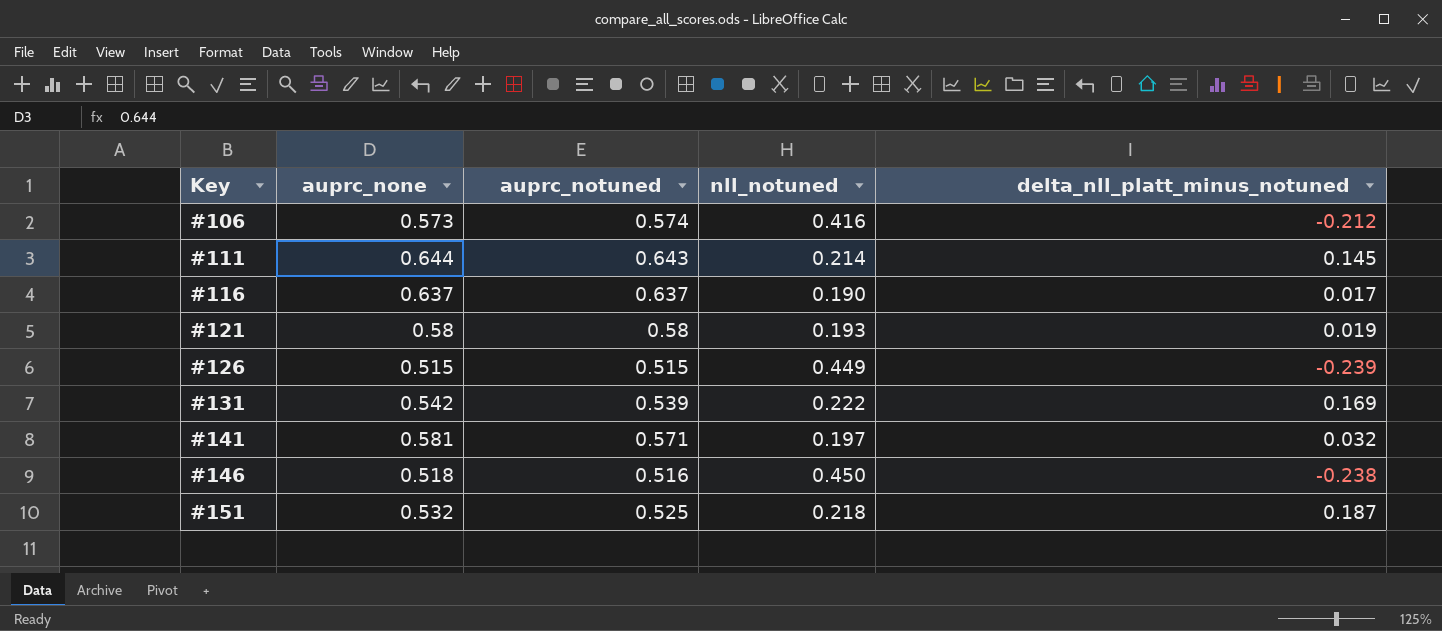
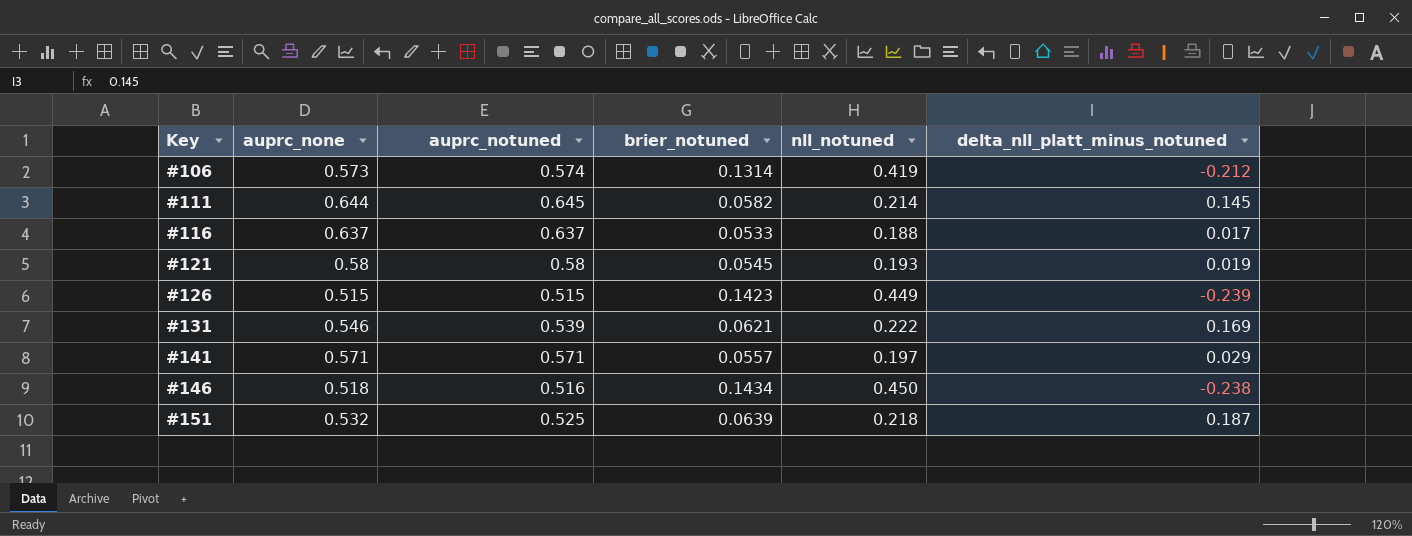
column brier_notuned | position: none -> 4
#106 | nll_notuned: 0.416 -> 0.419
#111 | auprc_notuned: 0.643 -> 0.645
#116 | nll_notuned: 0.190 -> 0.188
#131 | auprc_none: 0.542 -> 0.546
#141 | auprc_none: 0.581 -> 0.571
#141 | delta_nll_platt_minus_notuned: 0.032 -> 0.029

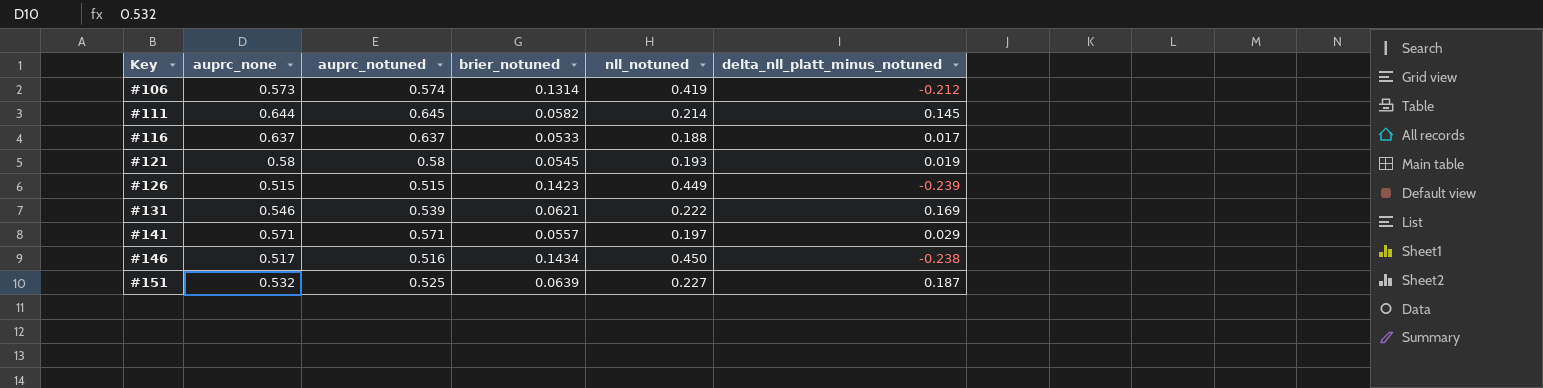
#146 | auprc_none: 0.518 -> 0.517
#151 | nll_notuned: 0.218 -> 0.227

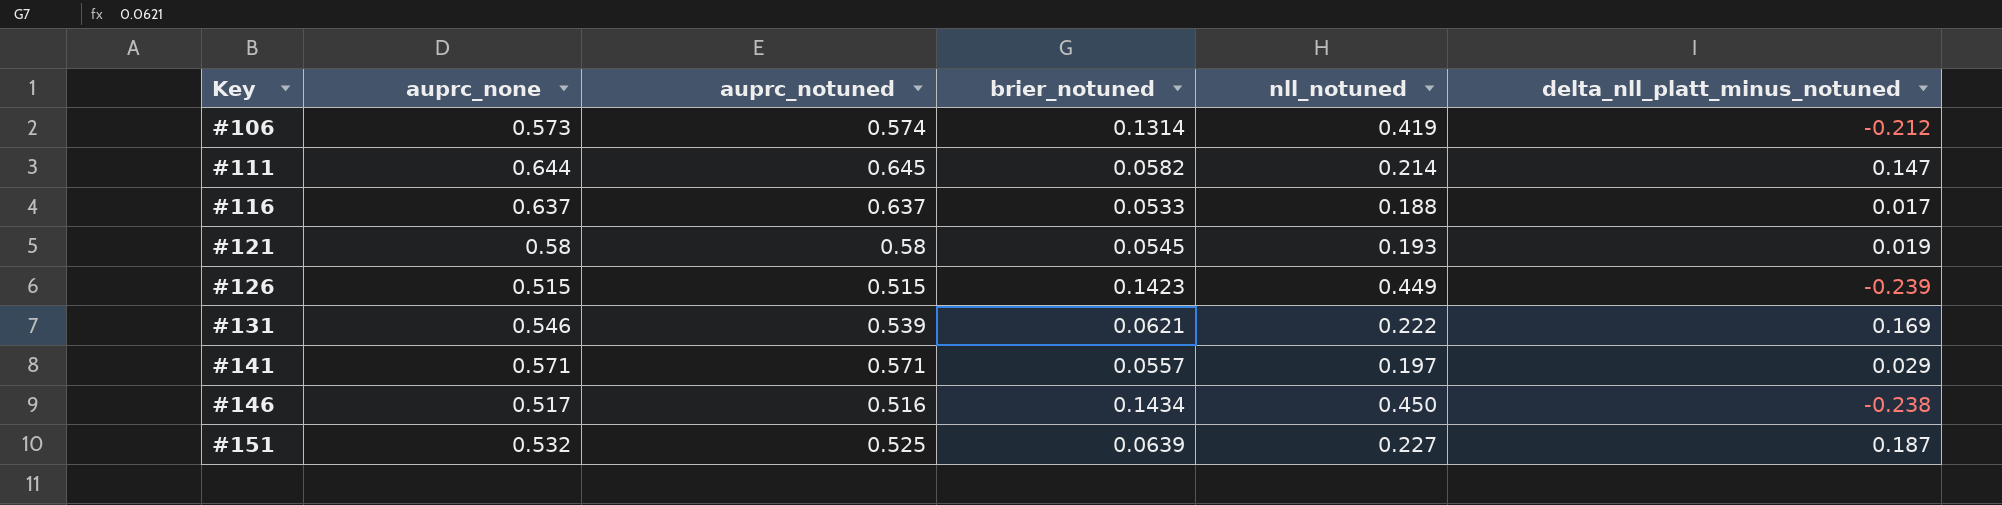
#111 | delta_nll_platt_minus_notuned: 0.145 -> 0.147

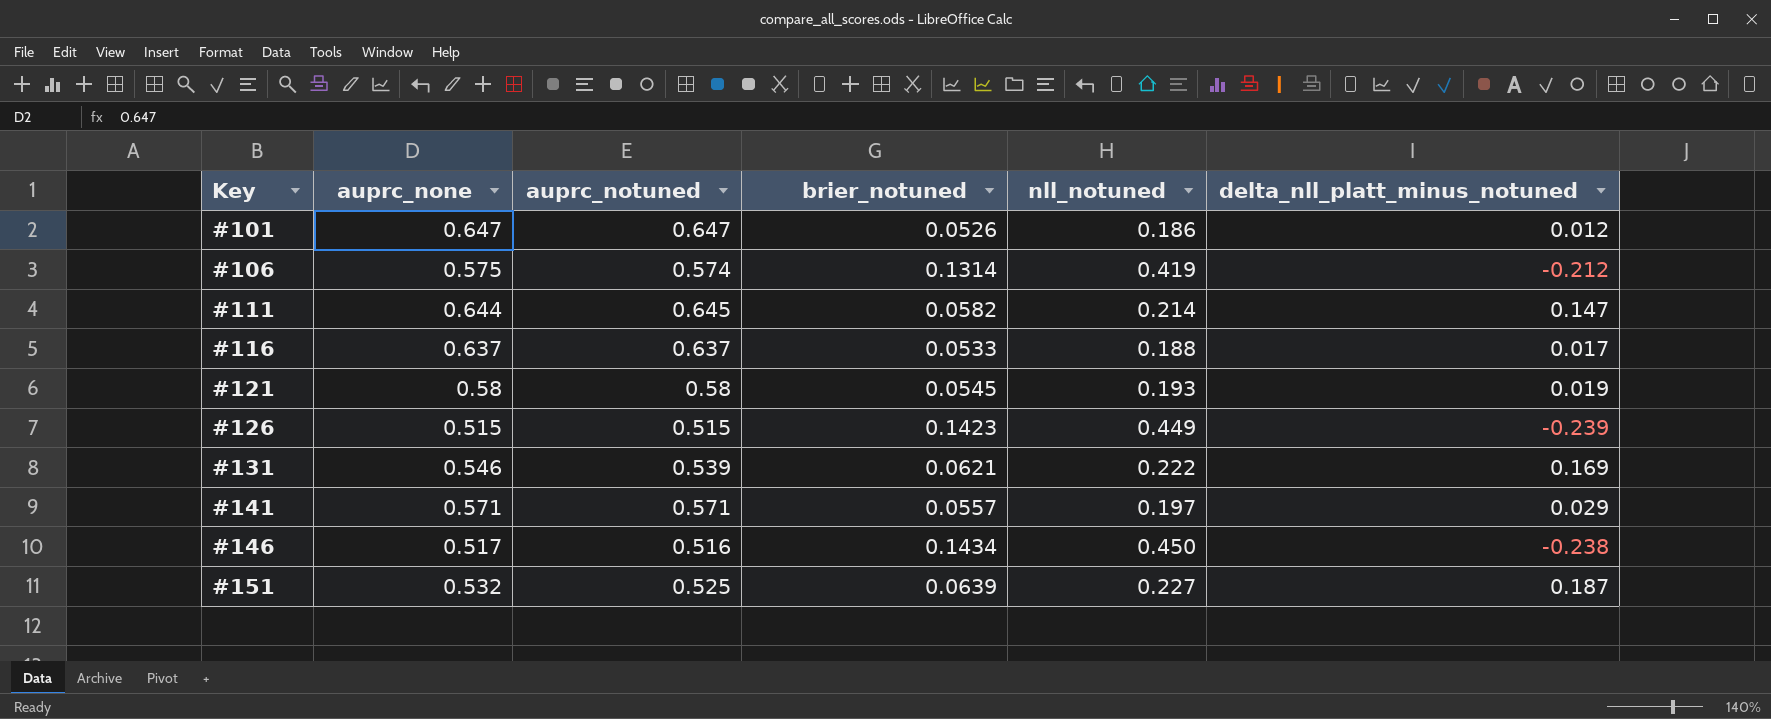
row #101: none -> 0.647 | 0.647 | 0.0526 | 0.186 | 0.012
#106 | auprc_none: 0.573 -> 0.575

